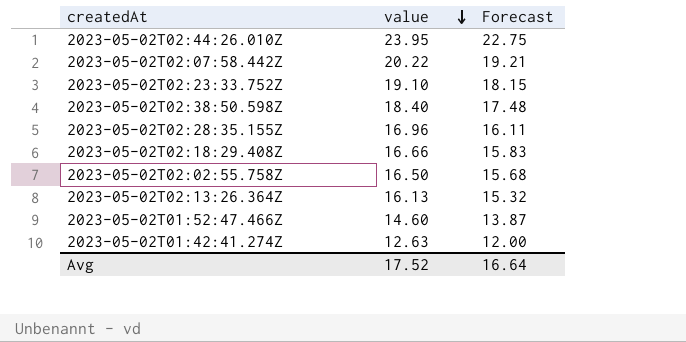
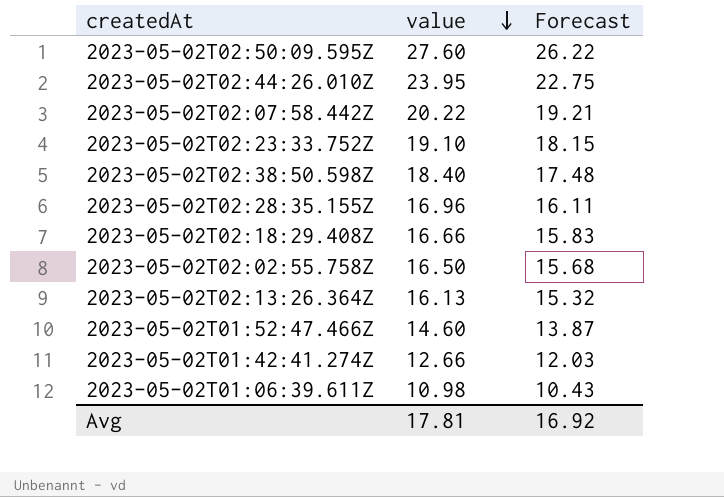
row 2023-05-02T02:50:09.595Z: none -> 27.60 | 26.22
2023-05-02T01:42:41.274Z | value: 12.63 -> 12.66
2023-05-02T01:42:41.274Z | Forecast: 12.00 -> 12.03
row 2023-05-02T01:06:39.611Z: none -> 10.98 | 10.43
Avg | value: 17.52 -> 17.81
Avg | Forecast: 16.64 -> 16.92

